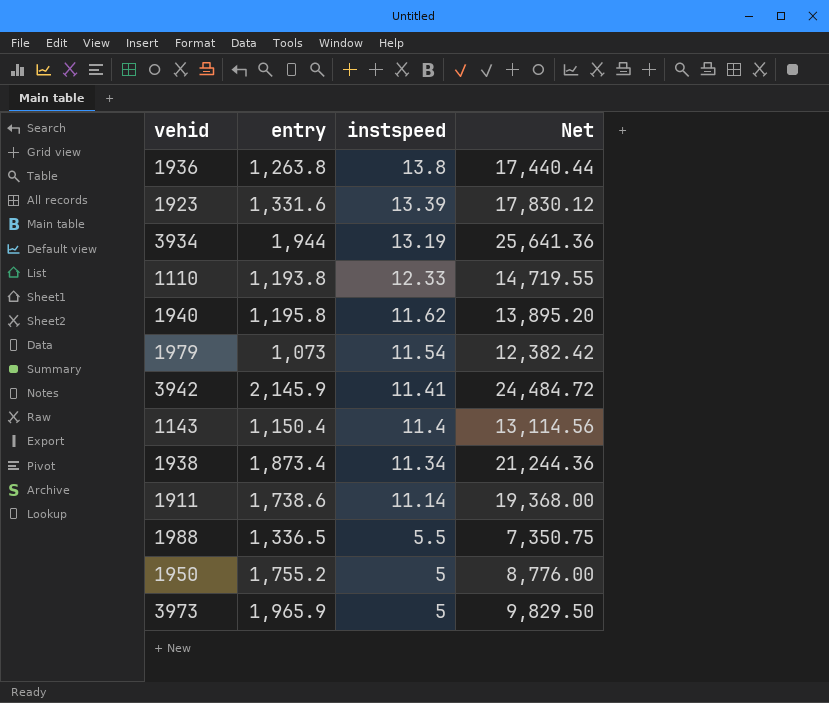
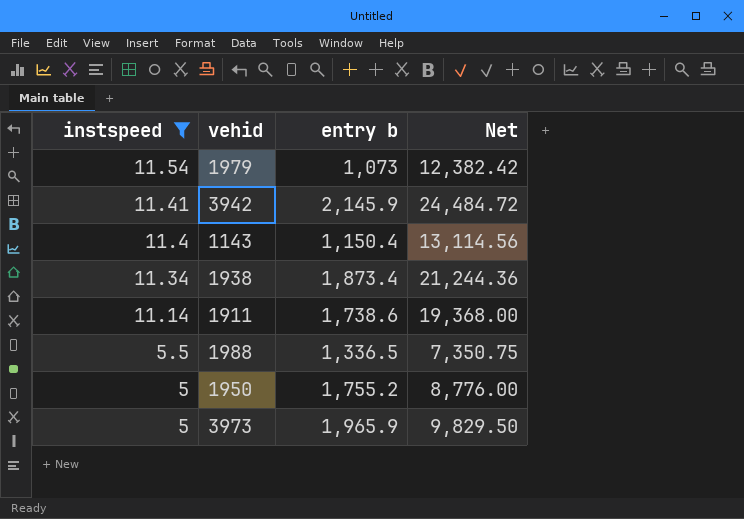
filter: none -> instspeed <= 11.54
column instspeed | position: 3 -> 1
column name: entry -> entry b

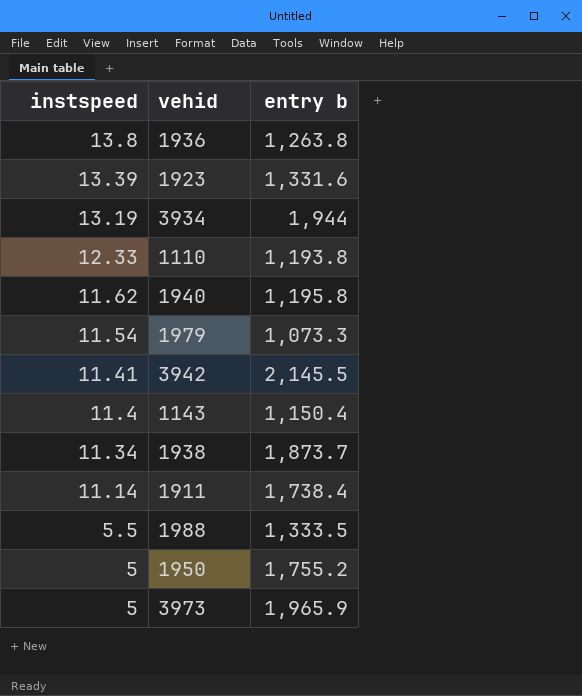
filter: instspeed <= 11.54 -> none
column Net | formula: [instspeed] * [entry b] -> none
1979 | entry b: 1,073 -> 1,073.3
3942 | entry b: 2,145.9 -> 2,145.5
1938 | entry b: 1,873.4 -> 1,873.7
1911 | entry b: 1,738.6 -> 1,738.4
1988 | entry b: 1,336.5 -> 1,333.5

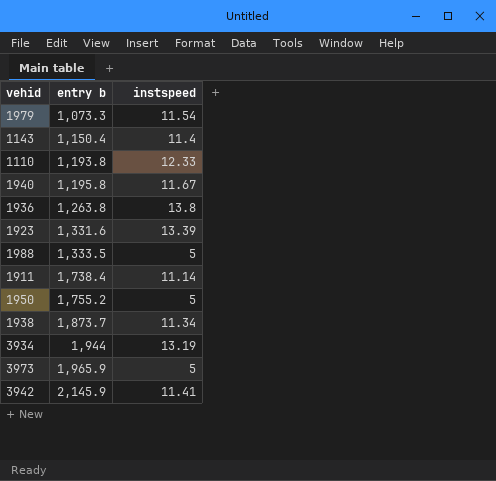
row order: instspeed descending -> entry b ascending
column instspeed | position: 1 -> 3
1940 | instspeed: 11.62 -> 11.67
1988 | instspeed: 5.5 -> 5
3942 | entry b: 2,145.5 -> 2,145.9

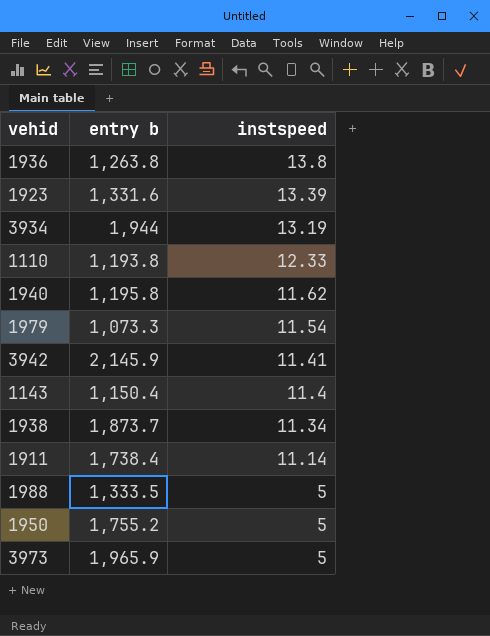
row order: entry b ascending -> instspeed descending
1940 | instspeed: 11.67 -> 11.62

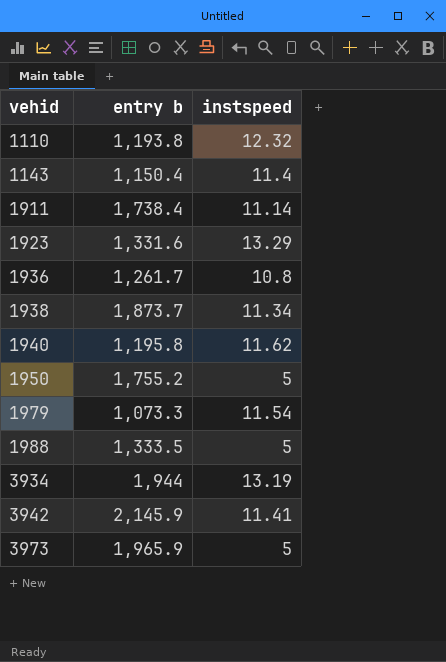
row order: instspeed descending -> vehid ascending
1110 | instspeed: 12.33 -> 12.32
1923 | instspeed: 13.39 -> 13.29
1936 | entry b: 1,263.8 -> 1,261.7
1936 | instspeed: 13.8 -> 10.8

